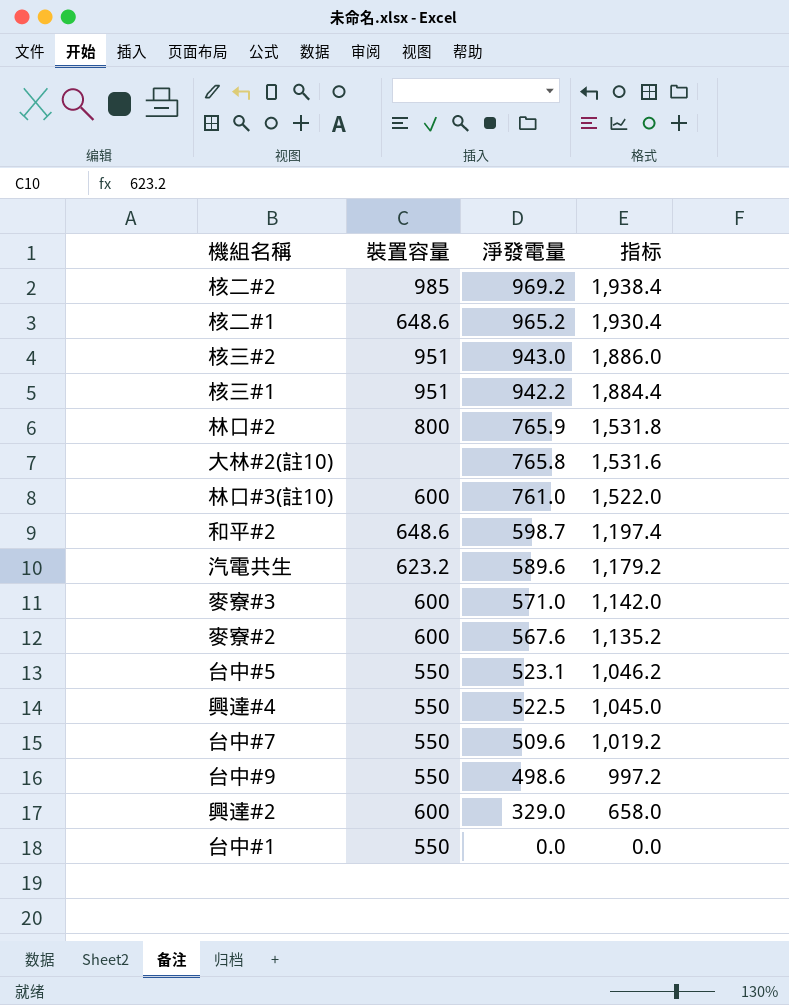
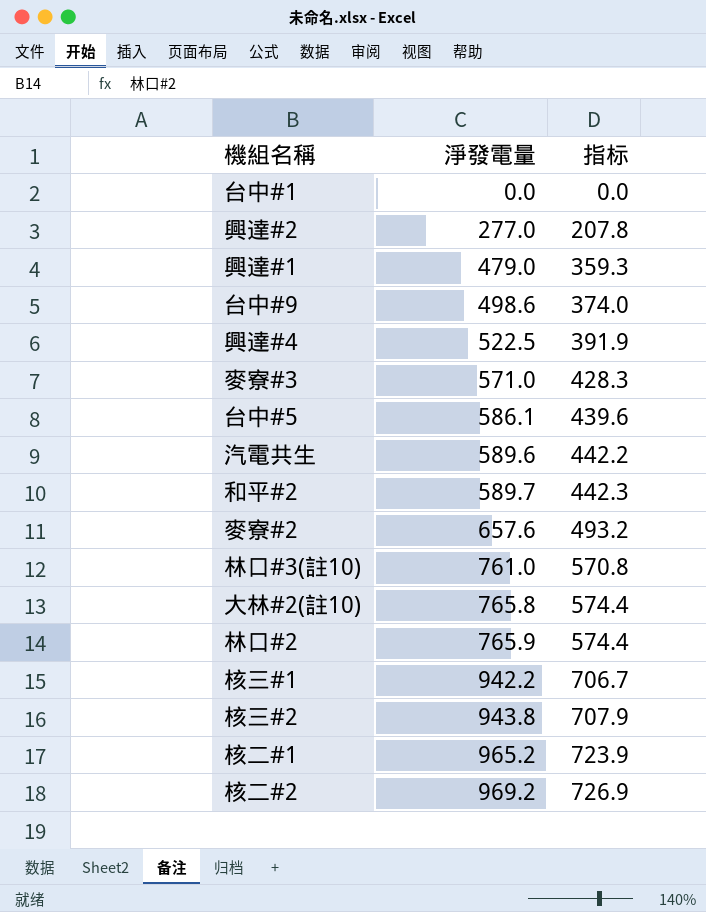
row order: 淨發電量 descending -> 淨發電量 ascending
column 裝置容量 | position: 2 -> none
column 指标 | formula: [淨發電量] * 2 -> [淨發電量] * 0.75
row 台中#7: 550 | 509.6 | 1,019.2 -> none
興達#2 | 淨發電量: 329.0 -> 277.0
row 興達#1: none -> 479.0 | 359.3
台中#5 | 淨發電量: 523.1 -> 586.1
和平#2 | 淨發電量: 598.7 -> 589.7
麥寮#2 | 淨發電量: 567.6 -> 657.6
核三#2 | 淨發電量: 943.0 -> 943.8

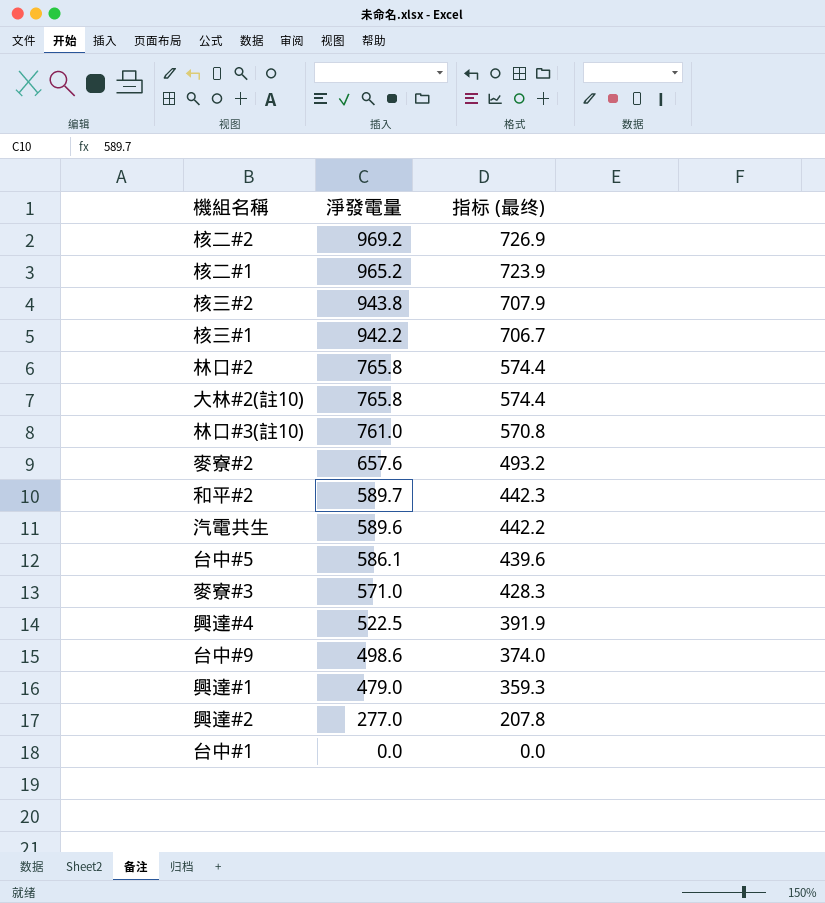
row order: 淨發電量 ascending -> 淨發電量 descending
column name: 指标 -> 指标 (最终)
林口#2 | 淨發電量: 765.9 -> 765.8

